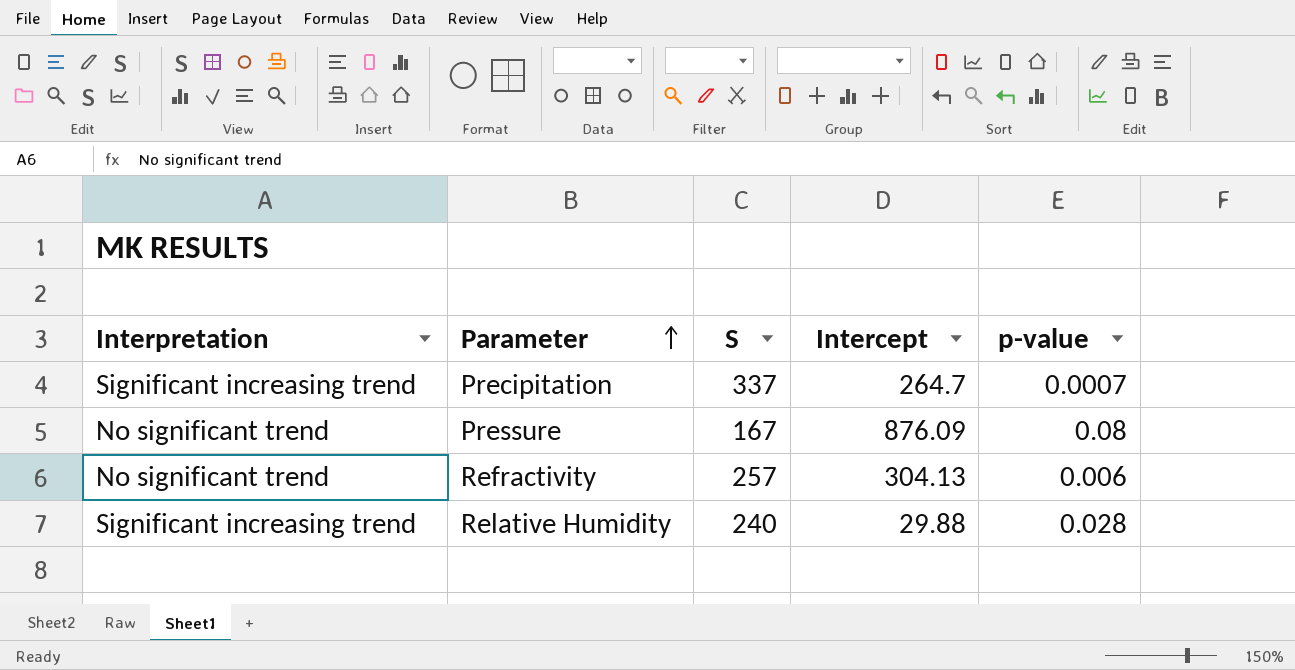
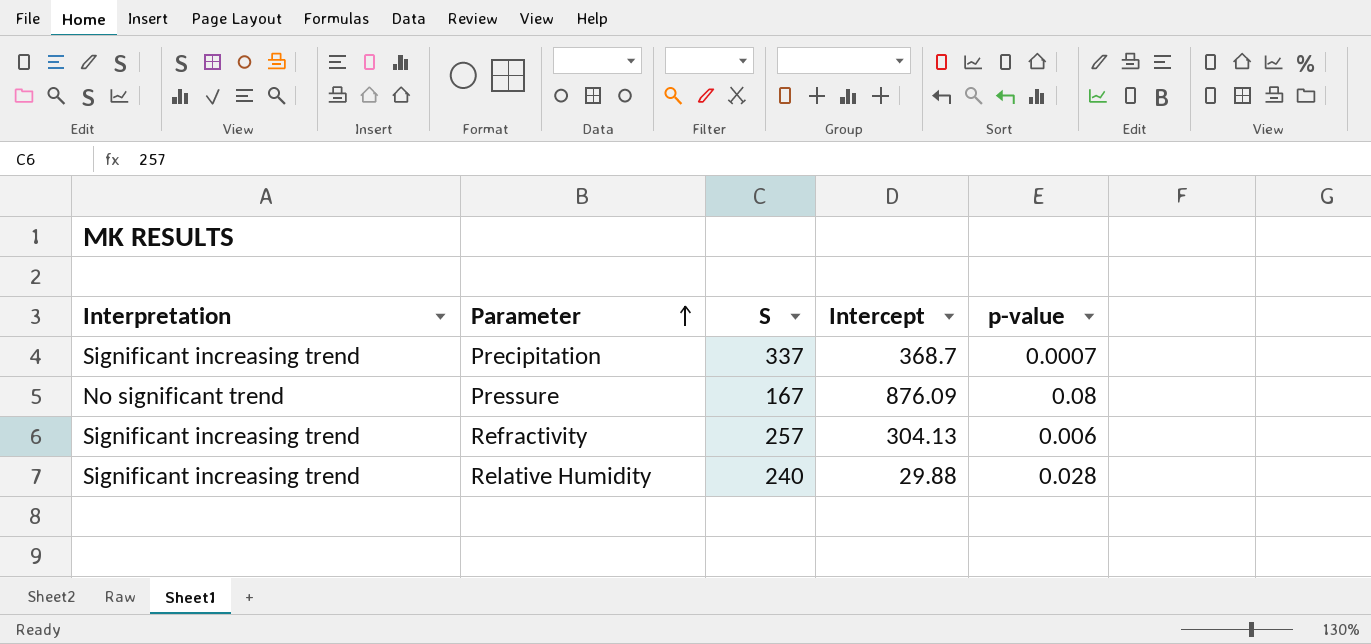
Precipitation | Intercept: 264.7 -> 368.7
Refractivity | Interpretation: No significant trend -> Significant increasing trend

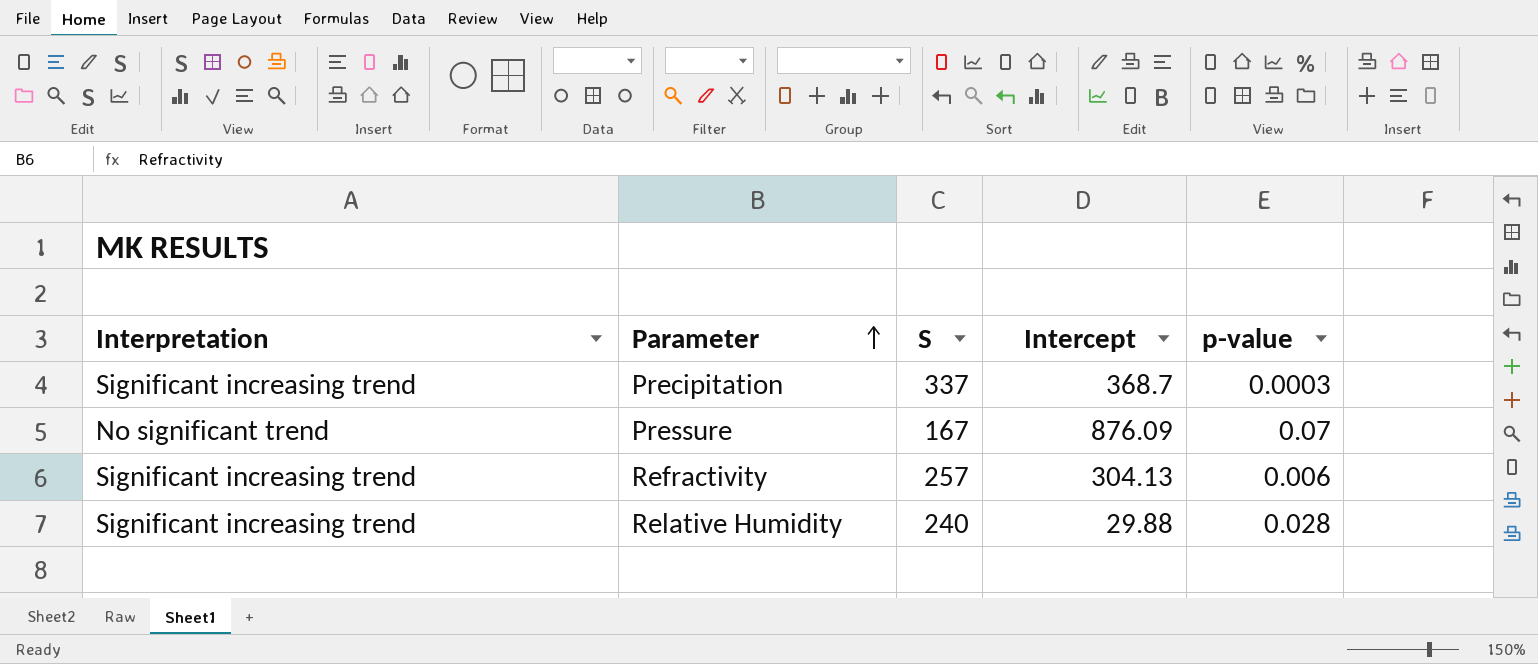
Precipitation | p-value: 0.0007 -> 0.0003
Pressure | p-value: 0.08 -> 0.07

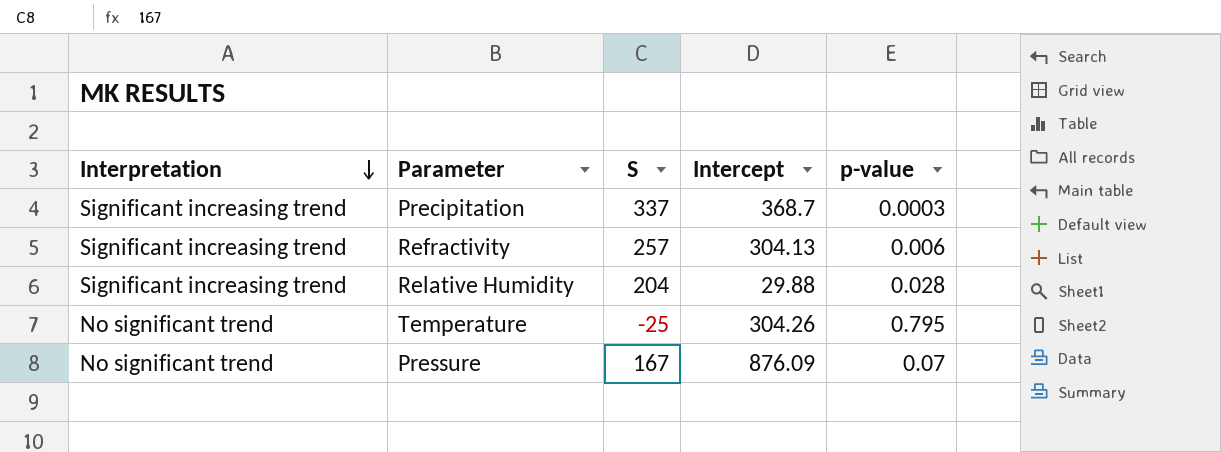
row order: Parameter ascending -> Interpretation descending
Relative Humidity | S: 240 -> 204
row Temperature: none -> No significant trend | -25 | 304.26 | 0.795

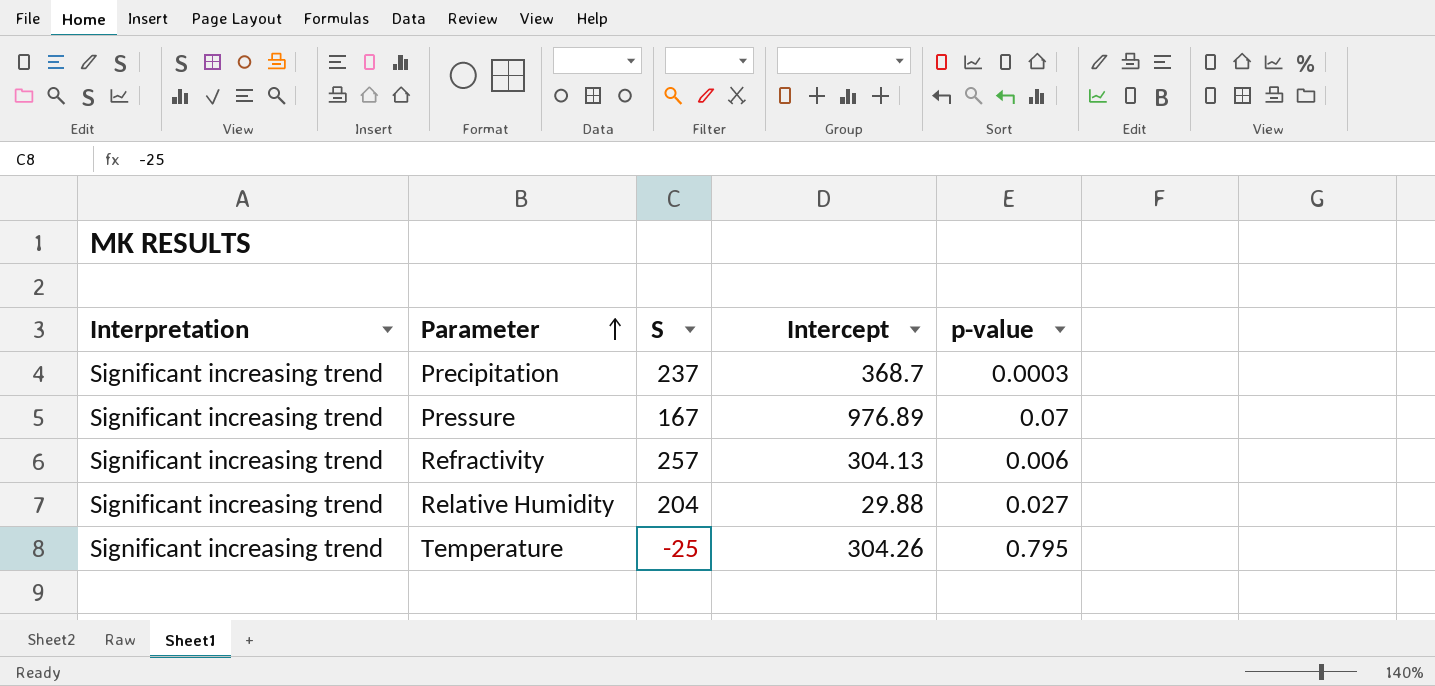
row order: Interpretation descending -> Parameter ascending
Precipitation | S: 337 -> 237
Pressure | Interpretation: No significant trend -> Significant increasing trend
Pressure | Intercept: 876.09 -> 976.89
Relative Humidity | p-value: 0.028 -> 0.027
Temperature | Interpretation: No significant trend -> Significant increasing trend

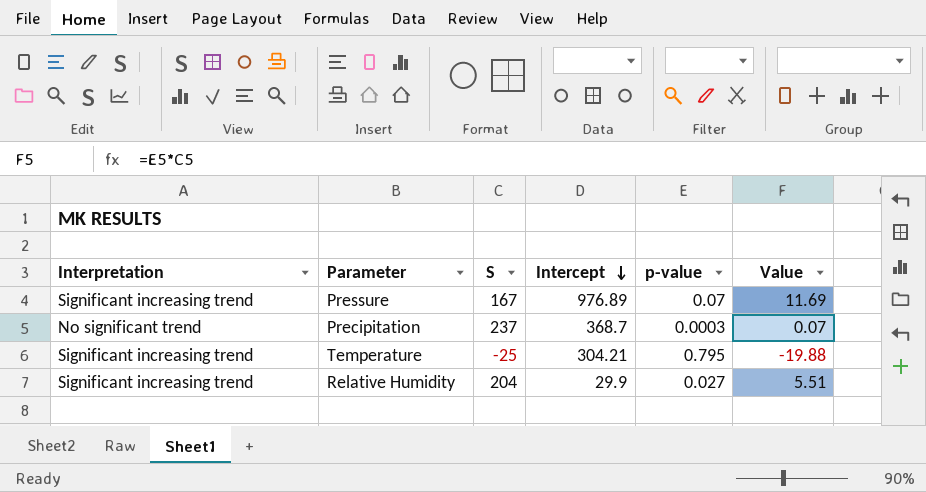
row order: Parameter ascending -> Intercept descending
column Value | formula: none -> [S] * [p-value]
row Refractivity: Significant increasing trend | 257 | 304.13 | 0.006 -> none
Precipitation | Interpretation: Significant increasing trend -> No significant trend
Temperature | Intercept: 304.26 -> 304.21
Relative Humidity | Intercept: 29.88 -> 29.9

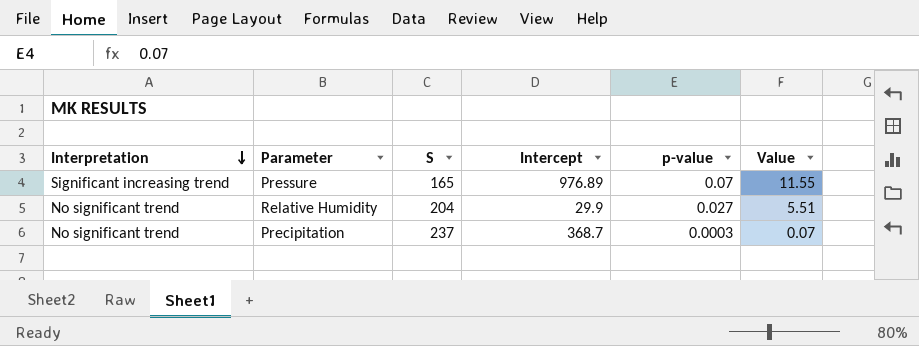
row order: Intercept descending -> Interpretation descending
row Temperature: Significant increasing trend | -25 | 304.21 | 0.795 | -19.88 -> none
Pressure | S: 167 -> 165
Pressure | Value: 11.69 -> 11.55
Relative Humidity | Interpretation: Significant increasing trend -> No significant trend

